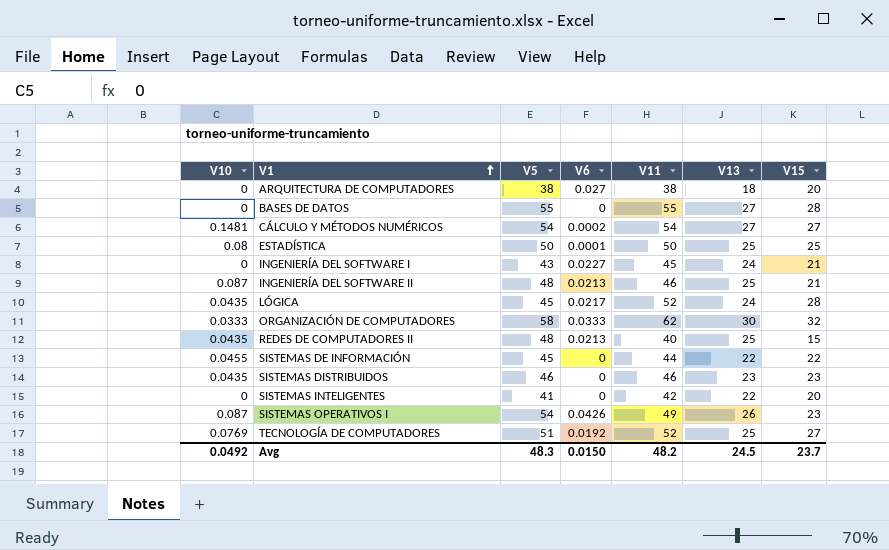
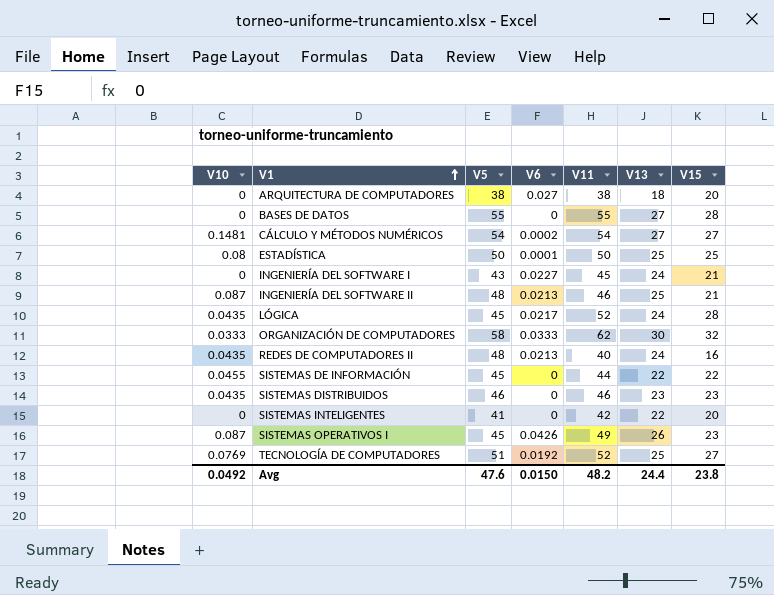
REDES DE COMPUTADORES II | V13: 25 -> 24
REDES DE COMPUTADORES II | V15: 15 -> 16
SISTEMAS OPERATIVOS I | V5: 54 -> 45
Avg | V5: 48.3 -> 47.6
Avg | V13: 24.5 -> 24.4
Avg | V15: 23.7 -> 23.8

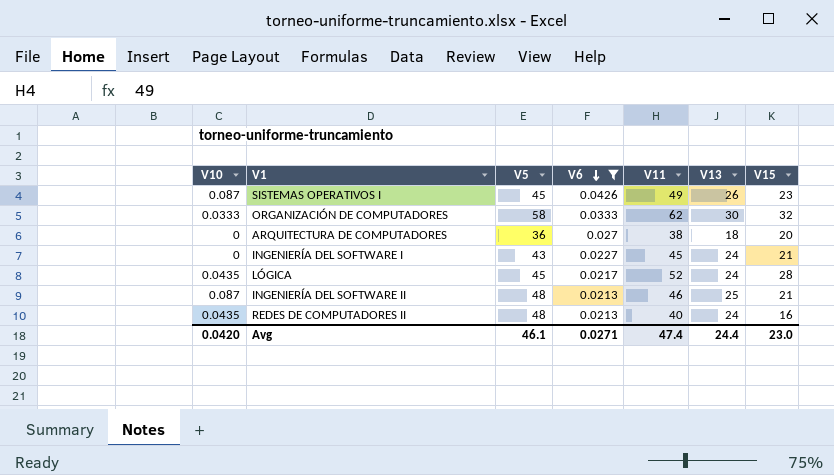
filter: none -> V6 >= 0.0213
row order: V1 ascending -> V6 descending
ARQUITECTURA DE COMPUTADORES | V5: 38 -> 36
Avg | V10: 0.0492 -> 0.0420
Avg | V5: 47.6 -> 46.1
Avg | V6: 0.0150 -> 0.0271
Avg | V11: 48.2 -> 47.4
Avg | V15: 23.8 -> 23.0

